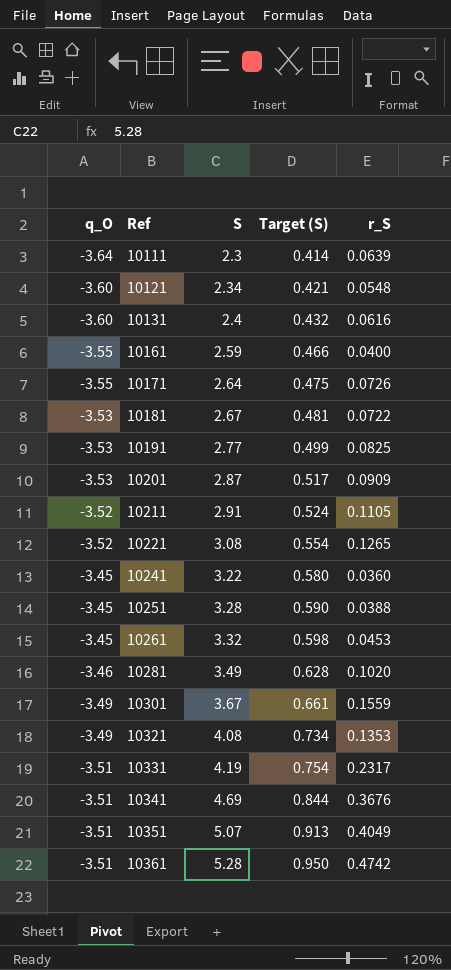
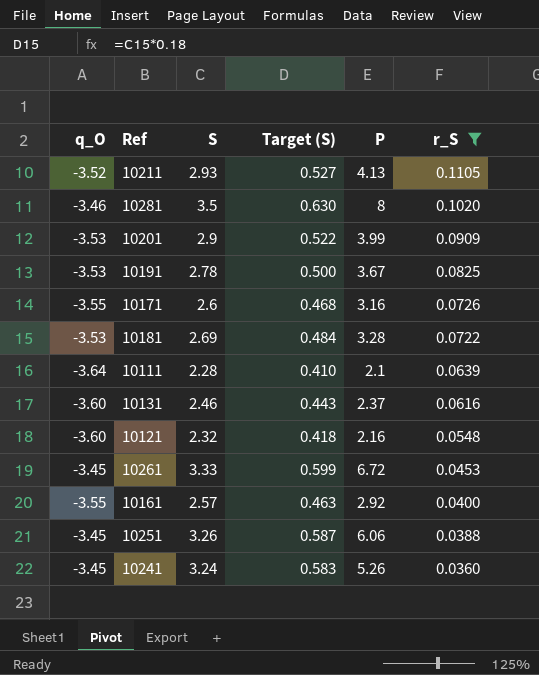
filter: none -> r_S <= 0.1105
row order: Ref ascending -> r_S descending
column P | position: none -> 5
10211 | S: 2.91 -> 2.93
10211 | Target (S): 0.524 -> 0.527
10281 | S: 3.49 -> 3.5
10281 | Target (S): 0.628 -> 0.630
10201 | S: 2.87 -> 2.9
10201 | Target (S): 0.517 -> 0.522
10191 | S: 2.77 -> 2.78
10191 | Target (S): 0.499 -> 0.500
10171 | S: 2.64 -> 2.6
10171 | Target (S): 0.475 -> 0.468
10181 | S: 2.67 -> 2.69
10181 | Target (S): 0.481 -> 0.484
10111 | S: 2.3 -> 2.28
10111 | Target (S): 0.414 -> 0.410
10131 | S: 2.4 -> 2.46
10131 | Target (S): 0.432 -> 0.443
10121 | S: 2.34 -> 2.32
10121 | Target (S): 0.421 -> 0.418
10261 | S: 3.32 -> 3.33
10261 | Target (S): 0.598 -> 0.599
10161 | S: 2.59 -> 2.57
10161 | Target (S): 0.466 -> 0.463
10251 | S: 3.28 -> 3.26
10251 | Target (S): 0.590 -> 0.587
10241 | S: 3.22 -> 3.24
10241 | Target (S): 0.580 -> 0.583

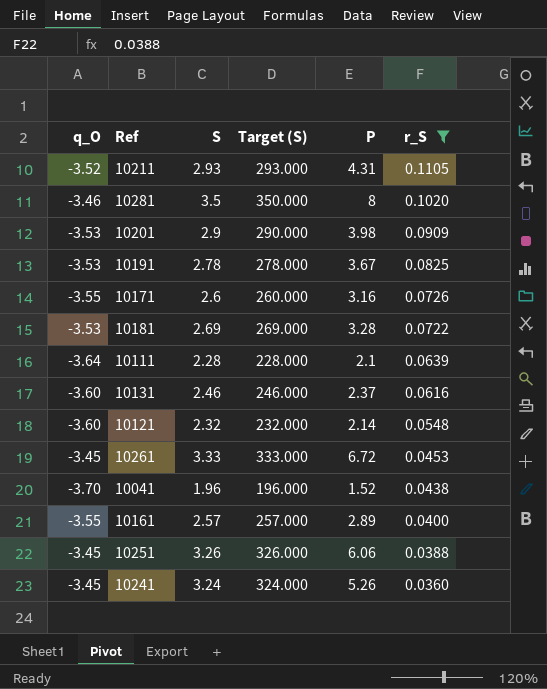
column Target (S) | formula: [S] * 0.18 -> [S] * 100
10211 | P: 4.13 -> 4.31
10201 | P: 3.99 -> 3.98
10121 | P: 2.16 -> 2.14
row 10041: none -> -3.70 | 1.96 | 196.000 | 1.52 | 0.0438
10161 | P: 2.92 -> 2.89

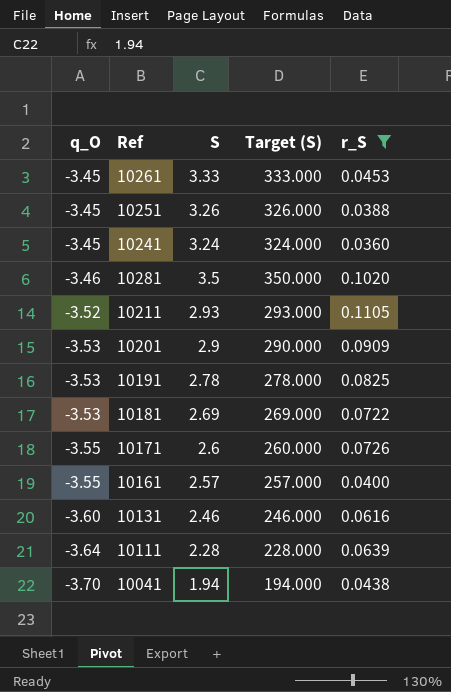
row order: r_S descending -> q_O descending
column P | position: 5 -> none
row 10121: -3.60 | 2.32 | 232.000 | 2.14 | 0.0548 -> none
10041 | S: 1.96 -> 1.94
10041 | Target (S): 196.000 -> 194.000

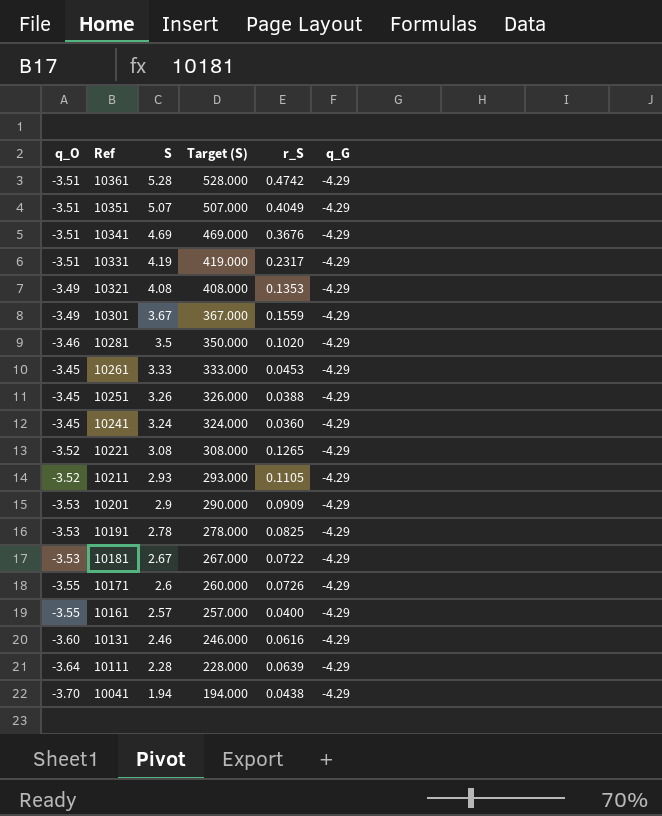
filter: r_S <= 0.1105 -> none
row order: q_O descending -> Ref descending
column q_G | position: none -> 6
10181 | S: 2.69 -> 2.67
10181 | Target (S): 269.000 -> 267.000

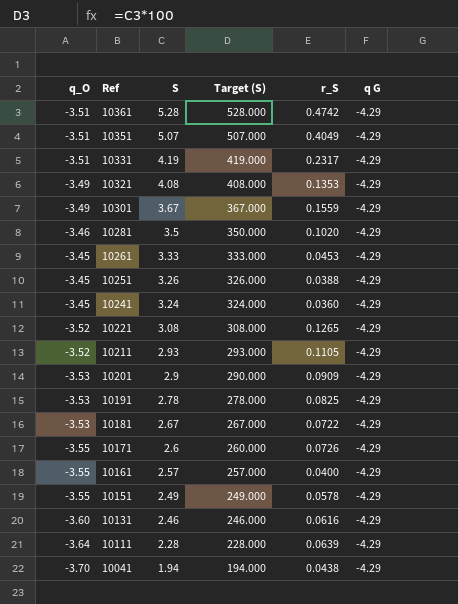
column name: q_G -> q G
row 10341: -3.51 | 4.69 | 469.000 | 0.3676 | -4.29 -> none
row 10151: none -> -3.55 | 2.49 | 249.000 | 0.0578 | -4.29

